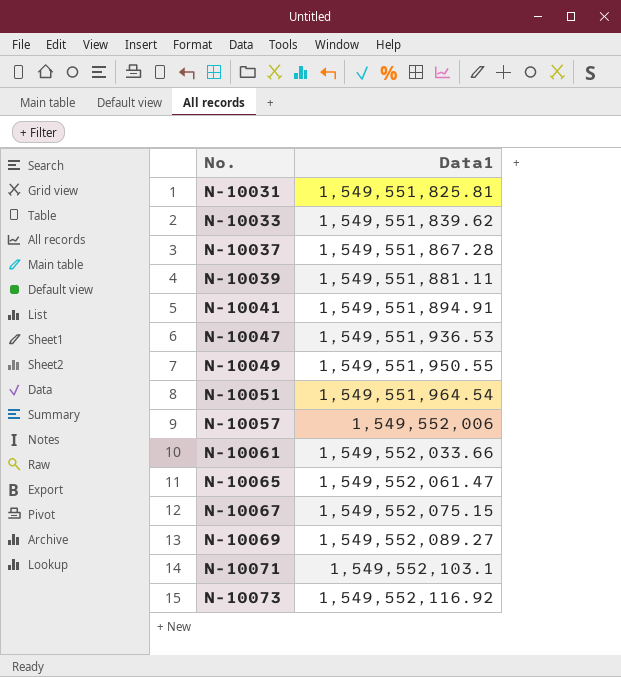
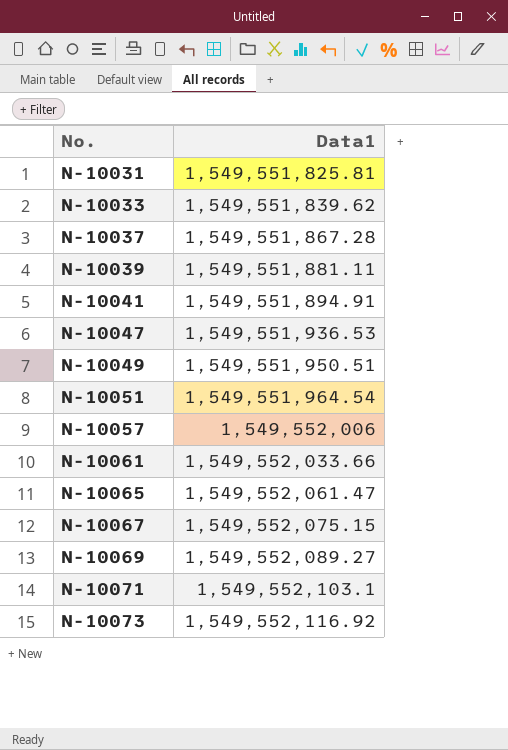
N-10049 | Data1: 1,549,551,950.55 -> 1,549,551,950.51

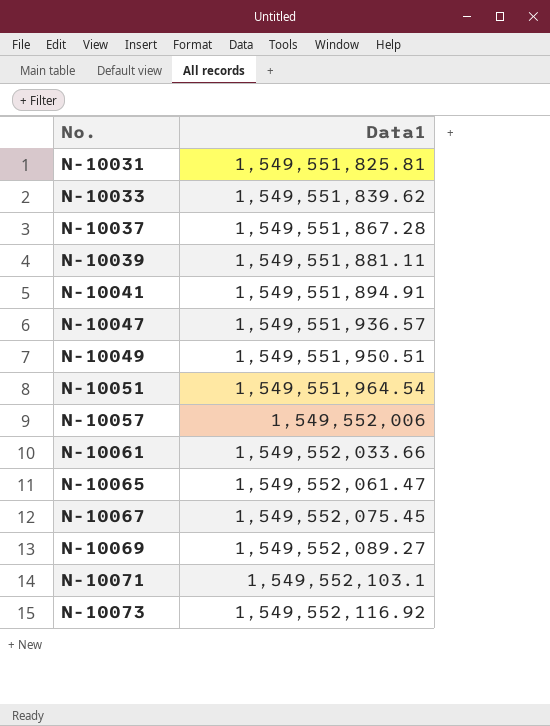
N-10047 | Data1: 1,549,551,936.53 -> 1,549,551,936.57
N-10067 | Data1: 1,549,552,075.15 -> 1,549,552,075.45

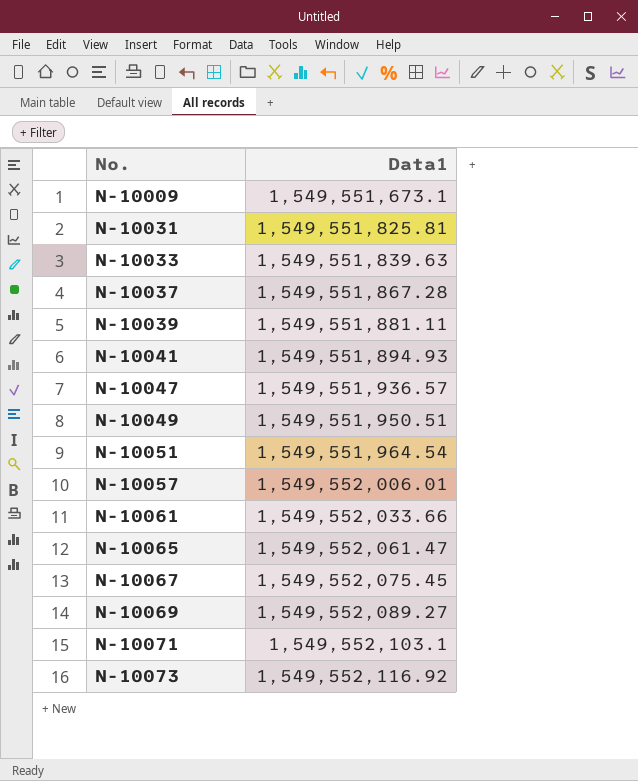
row N-10009: none -> 1,549,551,673.1
N-10033 | Data1: 1,549,551,839.62 -> 1,549,551,839.63
N-10041 | Data1: 1,549,551,894.91 -> 1,549,551,894.93
N-10057 | Data1: 1,549,552,006 -> 1,549,552,006.01

